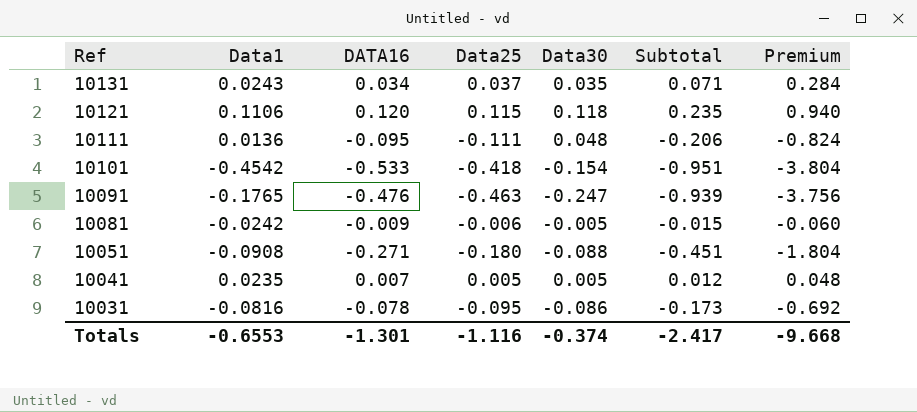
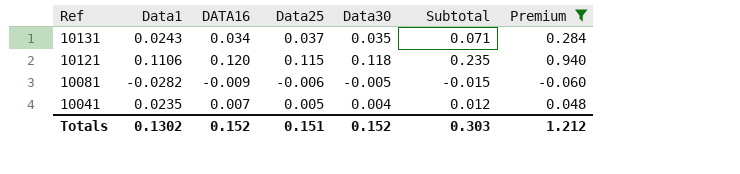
filter: none -> Premium >= -0.060
10081 | Data1: -0.0242 -> -0.0282
10041 | Data30: 0.005 -> 0.004
Totals | Data1: -0.6553 -> 0.1302
Totals | DATA16: -1.301 -> 0.152
Totals | Data25: -1.116 -> 0.151
Totals | Data30: -0.374 -> 0.152
Totals | Subtotal: -2.417 -> 0.303
Totals | Premium: -9.668 -> 1.212

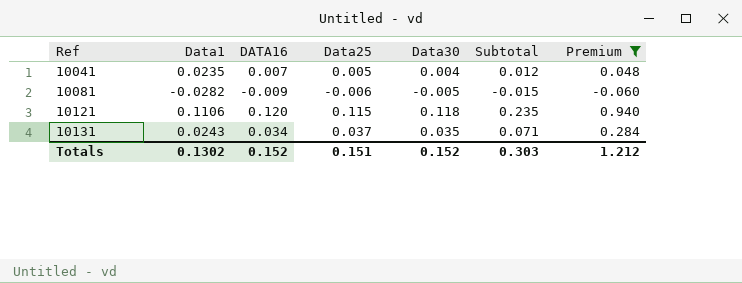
row order: Ref descending -> Ref ascending

